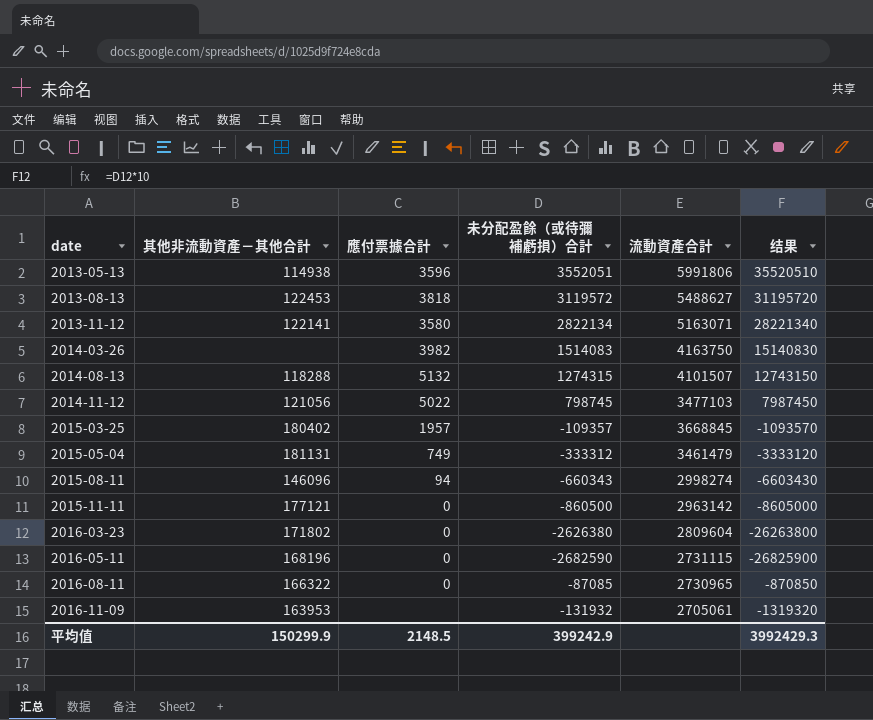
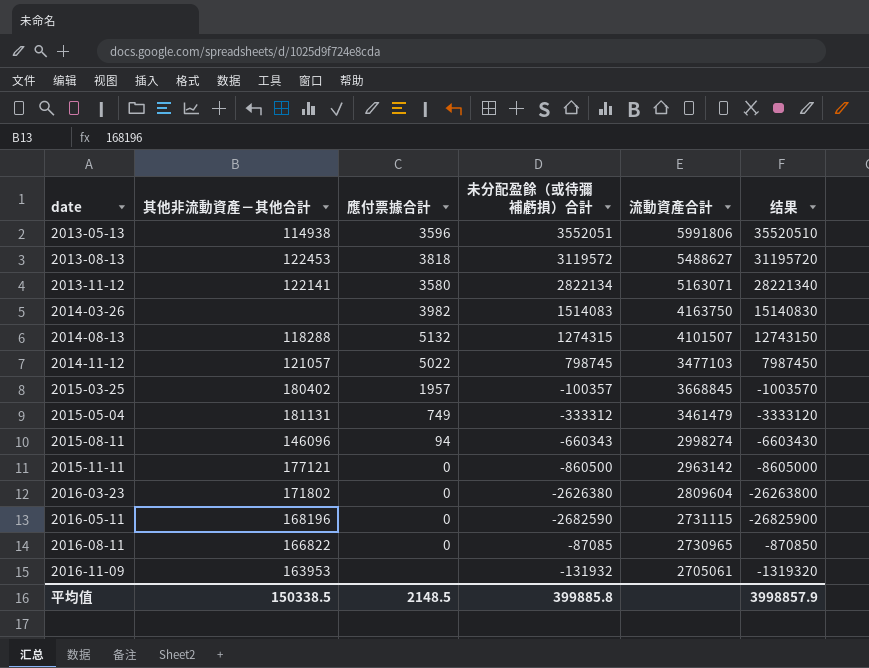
2014-11-12 | 其他非流動資產－其他合計: 121056 -> 121057
2015-03-25 | 未分配盈餘（或待彌補虧損）合計: -109357 -> -100357
2015-03-25 | 结果: -1093570 -> -1003570
2016-08-11 | 其他非流動資產－其他合計: 166322 -> 166822
平均值 | 其他非流動資產－其他合計: 150299.9 -> 150338.5
平均值 | 未分配盈餘（或待彌補虧損）合計: 399242.9 -> 399885.8
平均值 | 结果: 3992429.3 -> 3998857.9

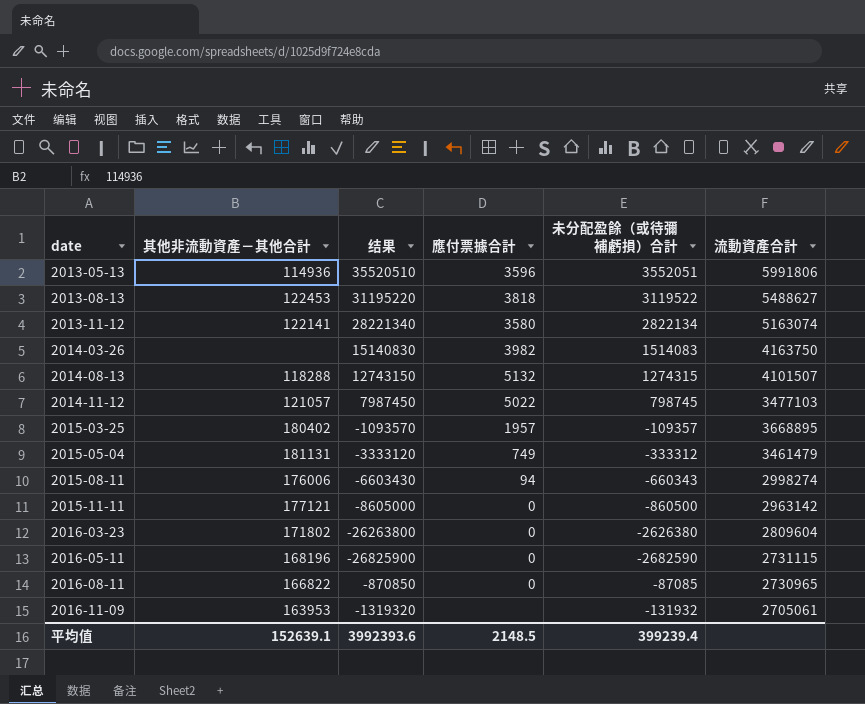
column 结果 | position: 6 -> 3
2013-05-13 | 其他非流動資產－其他合計: 114938 -> 114936
2013-08-13 | 结果: 31195720 -> 31195220
2013-08-13 | 未分配盈餘（或待彌補虧損）合計: 3119572 -> 3119522
2013-11-12 | 流動資產合計: 5163071 -> 5163074
2015-03-25 | 结果: -1003570 -> -1093570
2015-03-25 | 未分配盈餘（或待彌補虧損）合計: -100357 -> -109357
2015-03-25 | 流動資產合計: 3668845 -> 3668895
2015-08-11 | 其他非流動資產－其他合計: 146096 -> 176006
平均值 | 其他非流動資產－其他合計: 150338.5 -> 152639.1
平均值 | 结果: 3998857.9 -> 3992393.6
平均值 | 未分配盈餘（或待彌補虧損）合計: 399885.8 -> 399239.4

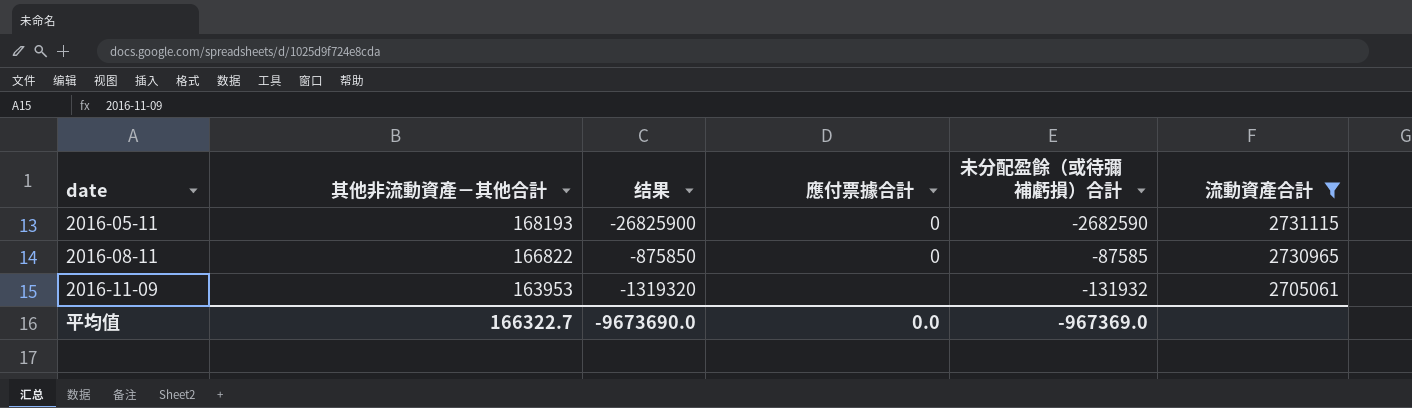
filter: none -> 流動資產合計 <= 2731115
2016-05-11 | 其他非流動資產－其他合計: 168196 -> 168193
2016-08-11 | 结果: -870850 -> -875850
2016-08-11 | 未分配盈餘（或待彌補虧損）合計: -87085 -> -87585
平均值 | 其他非流動資產－其他合計: 152639.1 -> 166322.7
平均值 | 结果: 3992393.6 -> -9673690.0
平均值 | 應付票據合計: 2148.5 -> 0.0
平均值 | 未分配盈餘（或待彌補虧損）合計: 399239.4 -> -967369.0

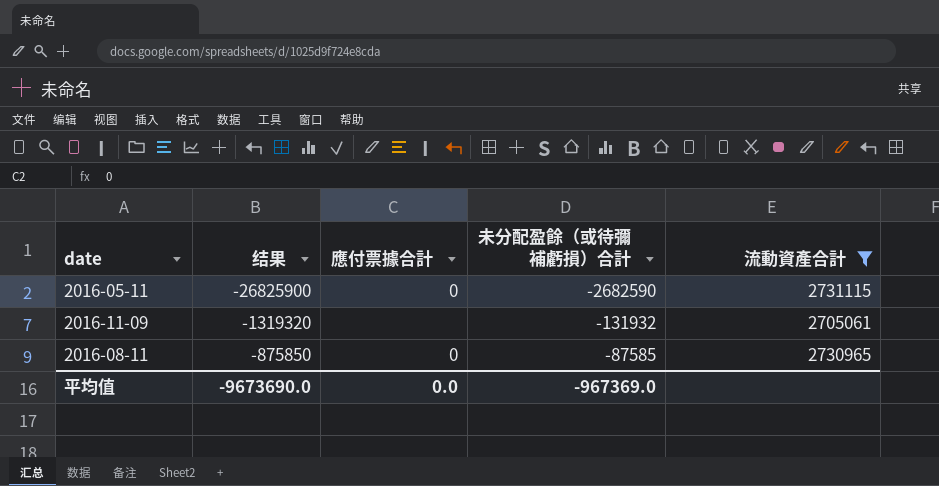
row order: date ascending -> 结果 ascending
column 其他非流動資產－其他合計 | position: 2 -> none

